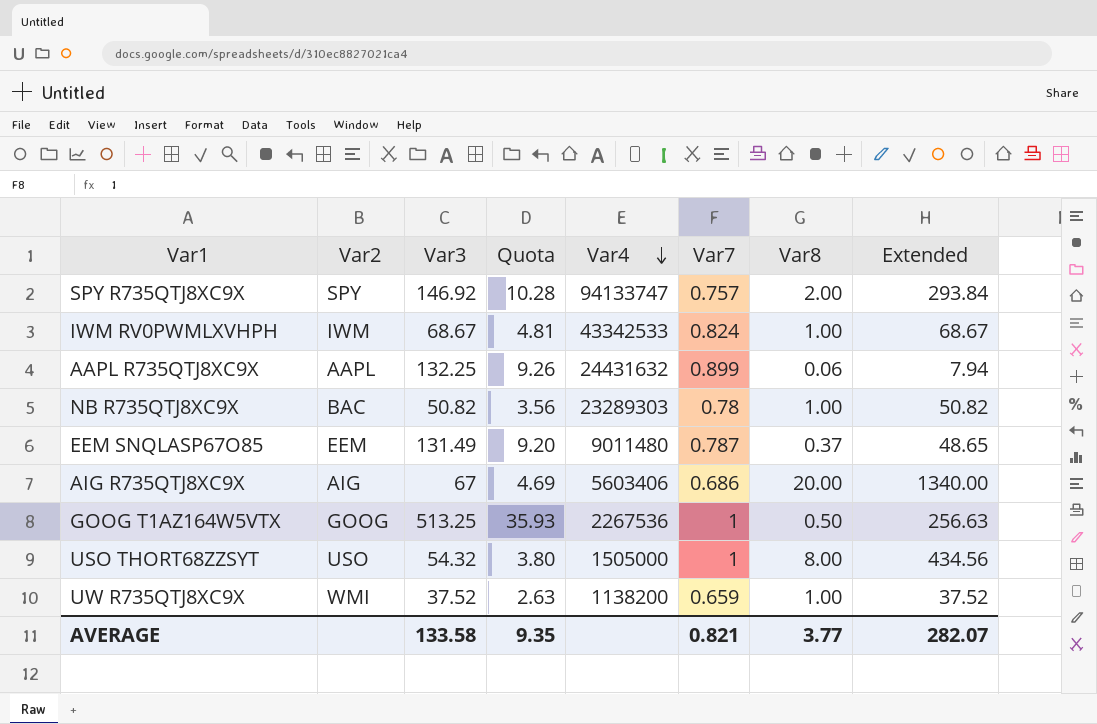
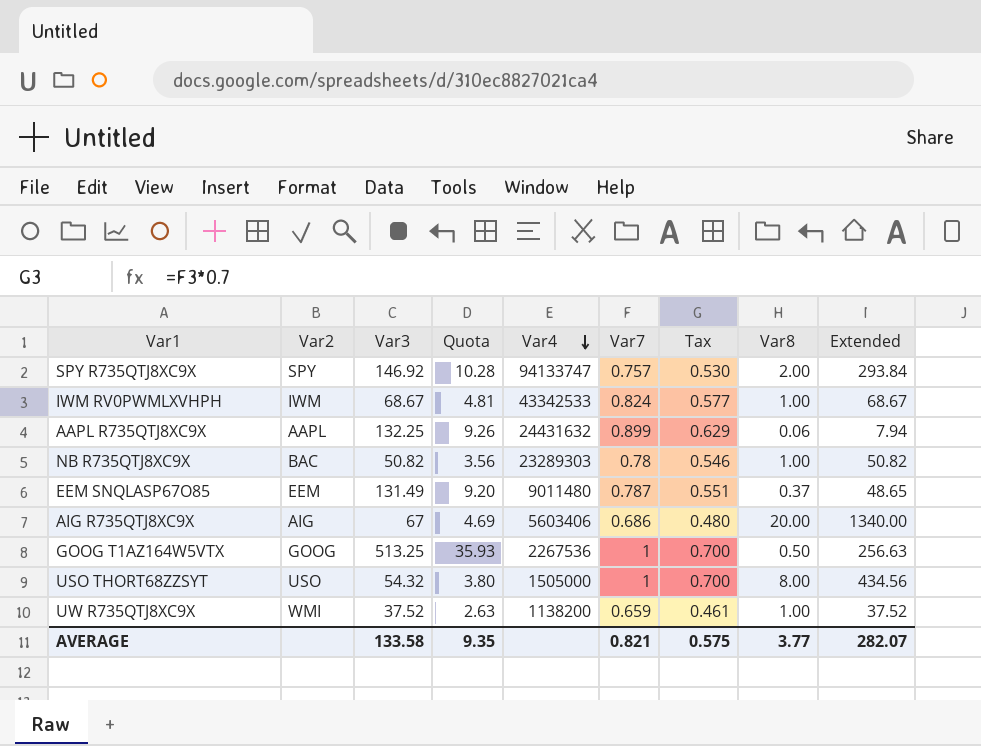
column Tax | formula: none -> [Var7] * 0.7

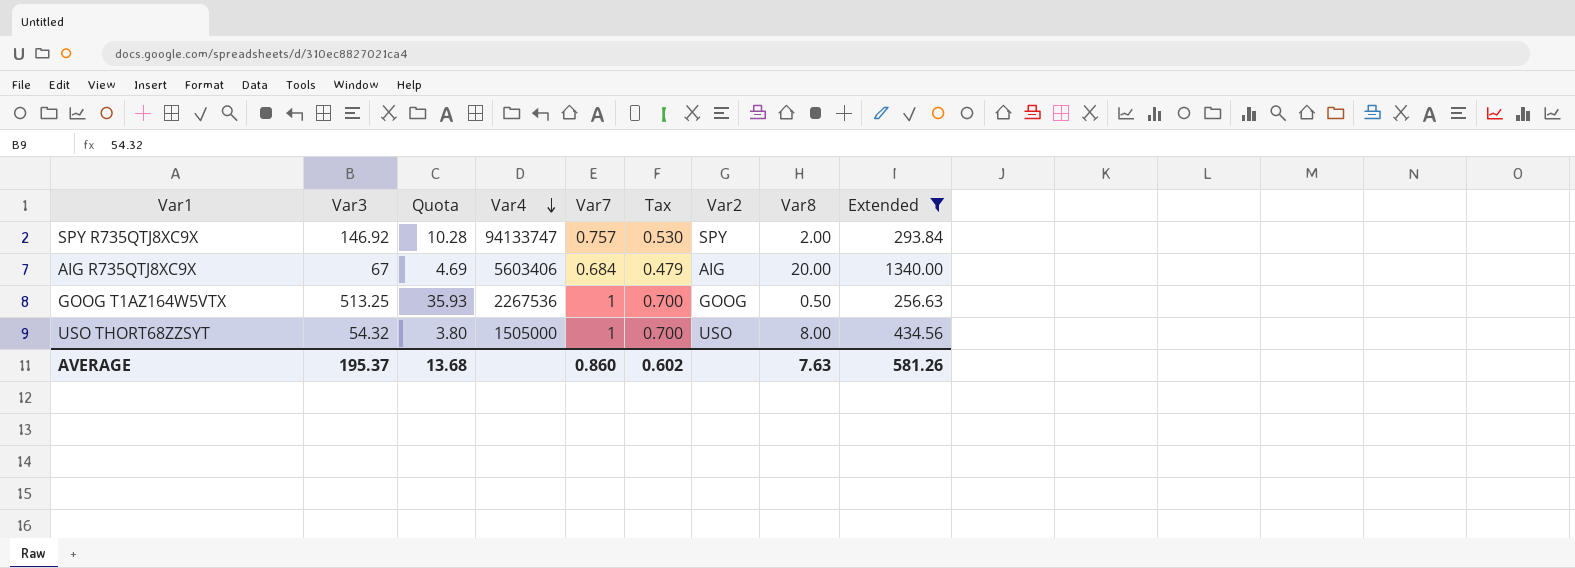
filter: none -> Extended >= 256.63
column Var2 | position: 2 -> 7
AIG R735QTJ8XC9X | Var7: 0.686 -> 0.684
AIG R735QTJ8XC9X | Tax: 0.480 -> 0.479
AVERAGE | Var3: 133.58 -> 195.37
AVERAGE | Quota: 9.35 -> 13.68
AVERAGE | Var7: 0.821 -> 0.860
AVERAGE | Tax: 0.575 -> 0.602
AVERAGE | Var8: 3.77 -> 7.63
AVERAGE | Extended: 282.07 -> 581.26

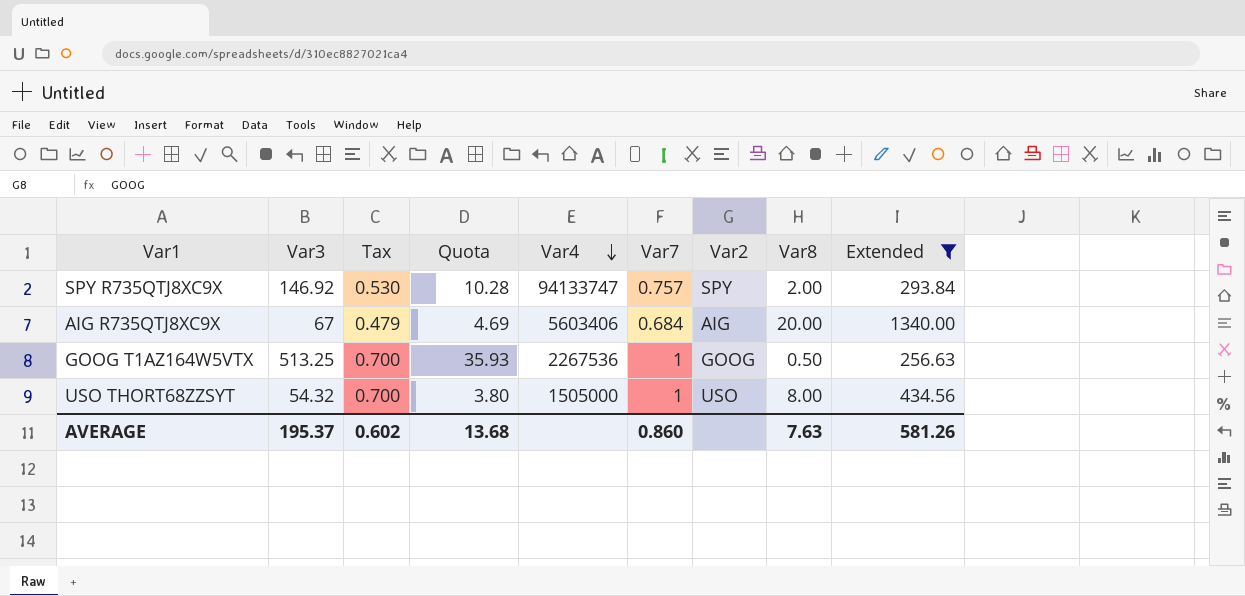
column Tax | position: 6 -> 3

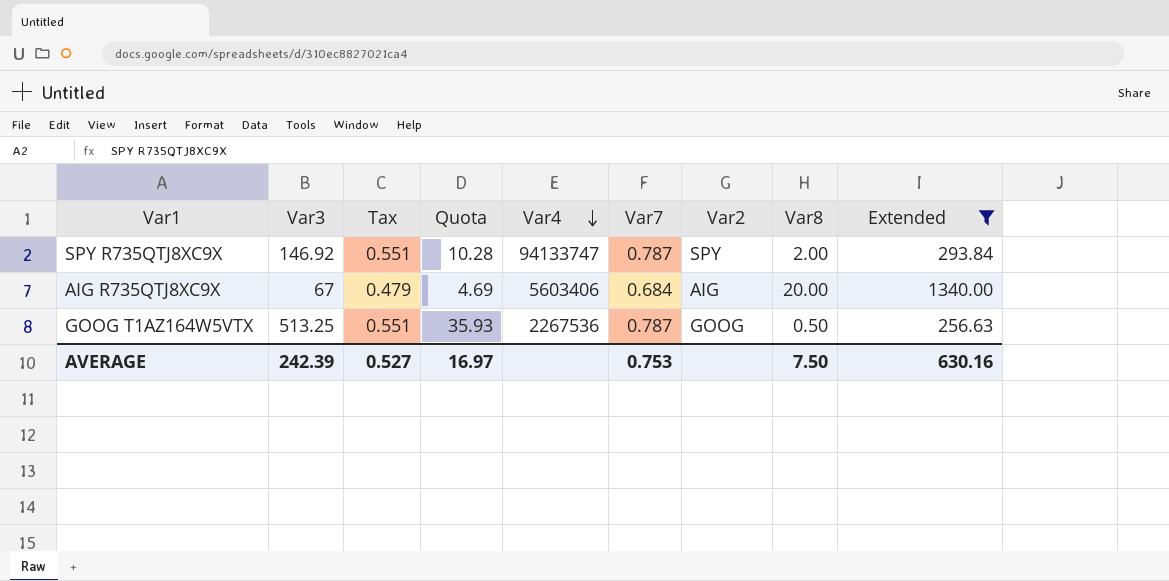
row USO THORT68ZZSYT: 54.32 | 0.700 | 3.80 | 1505000 | 1 | USO | 8.00 | 434.56 -> none
SPY R735QTJ8XC9X | Tax: 0.530 -> 0.551
SPY R735QTJ8XC9X | Var7: 0.757 -> 0.787
GOOG T1AZ164W5VTX | Tax: 0.700 -> 0.551
GOOG T1AZ164W5VTX | Var7: 1 -> 0.787
AVERAGE | Var3: 195.37 -> 242.39
AVERAGE | Tax: 0.602 -> 0.527
AVERAGE | Quota: 13.68 -> 16.97
AVERAGE | Var7: 0.860 -> 0.753
AVERAGE | Var8: 7.63 -> 7.50
AVERAGE | Extended: 581.26 -> 630.16

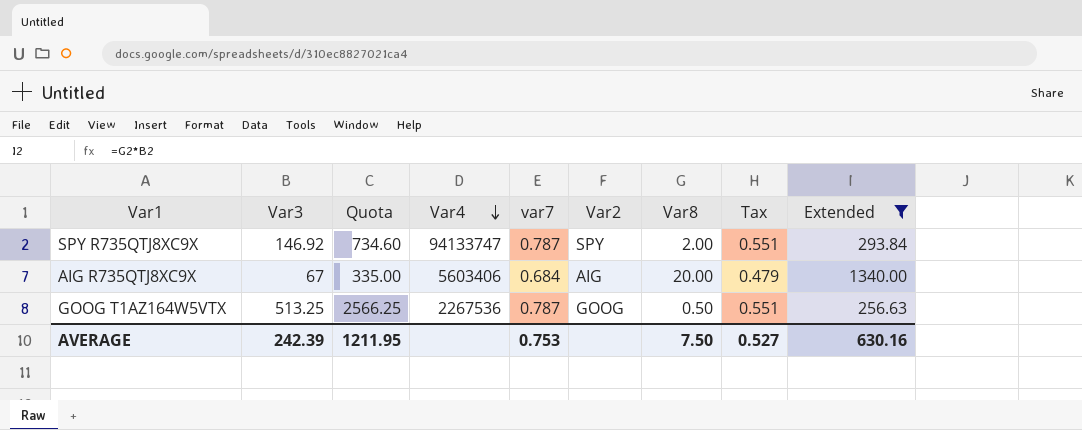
column Quota | formula: [Var3] * 0.07 -> [Var3] * 5
column name: Var7 -> var7
column Tax | position: 3 -> 8
AVERAGE | Quota: 16.97 -> 1211.95

